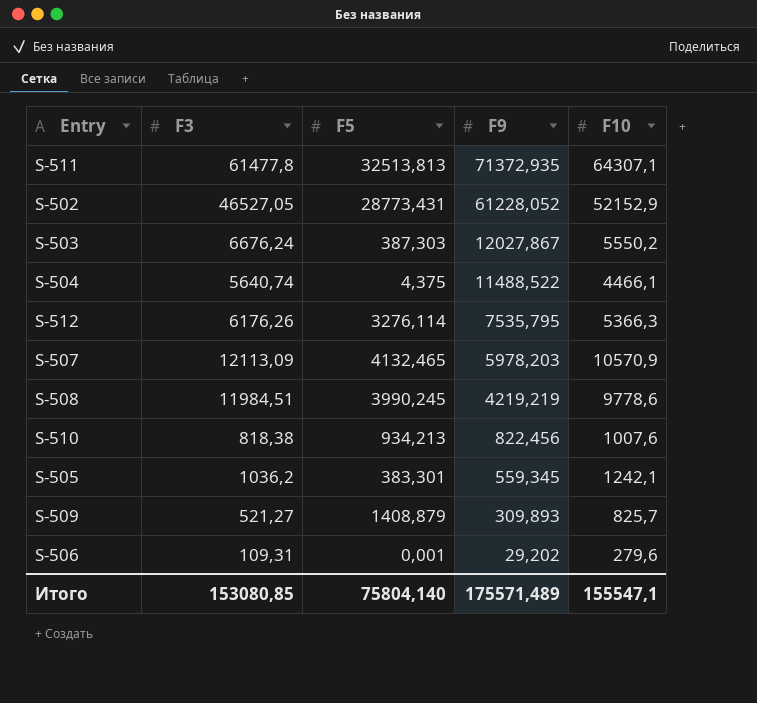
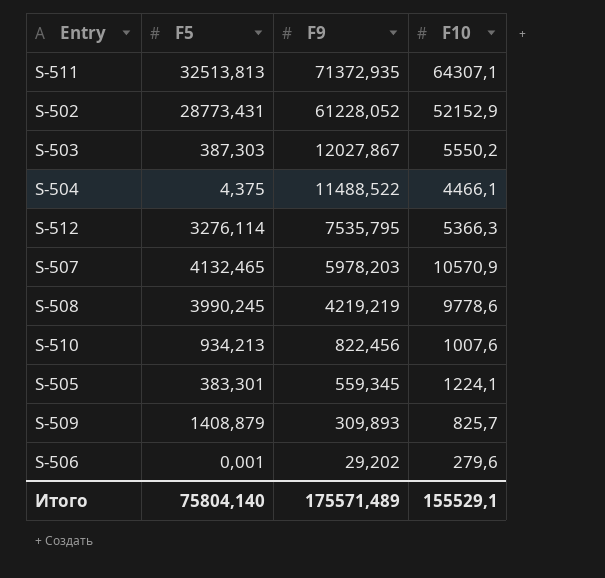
column F3 | position: 2 -> none
S-505 | F10: 1242,1 -> 1224,1
Итого | F10: 155547,1 -> 155529,1

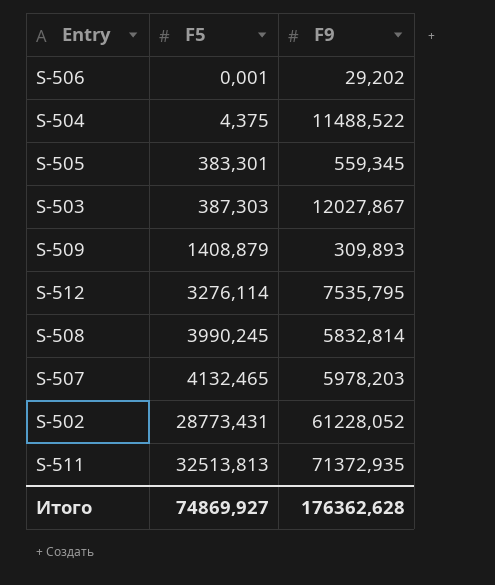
row order: F9 descending -> F5 ascending
column F10 | position: 4 -> none
row S-510: 934,213 | 822,456 | 1007,6 -> none
S-508 | F9: 4219,219 -> 5832,814
Итого | F5: 75804,140 -> 74869,927
Итого | F9: 175571,489 -> 176362,628

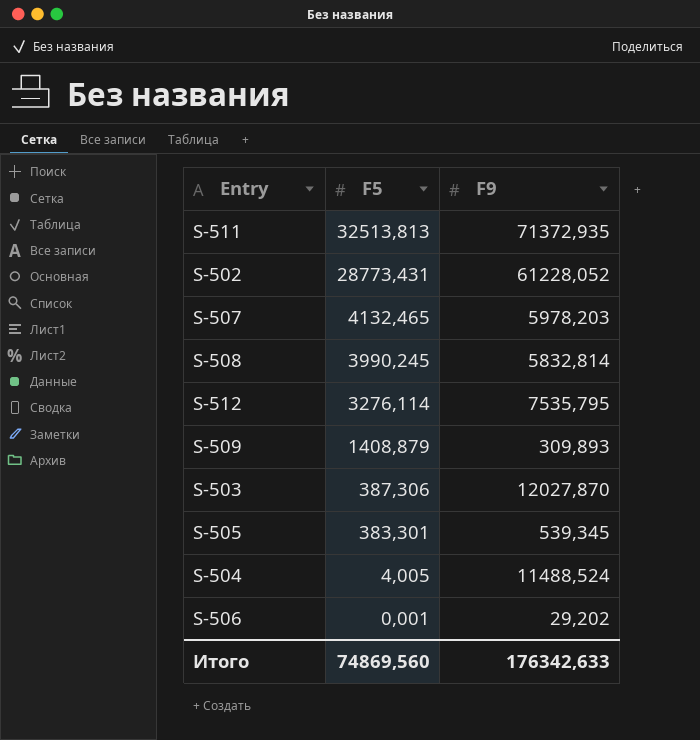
row order: F5 ascending -> F5 descending
S-503 | F5: 387,303 -> 387,306
S-503 | F9: 12027,867 -> 12027,870
S-505 | F9: 559,345 -> 539,345
S-504 | F5: 4,375 -> 4,005
S-504 | F9: 11488,522 -> 11488,524
Итого | F5: 74869,927 -> 74869,560
Итого | F9: 176362,628 -> 176342,633

